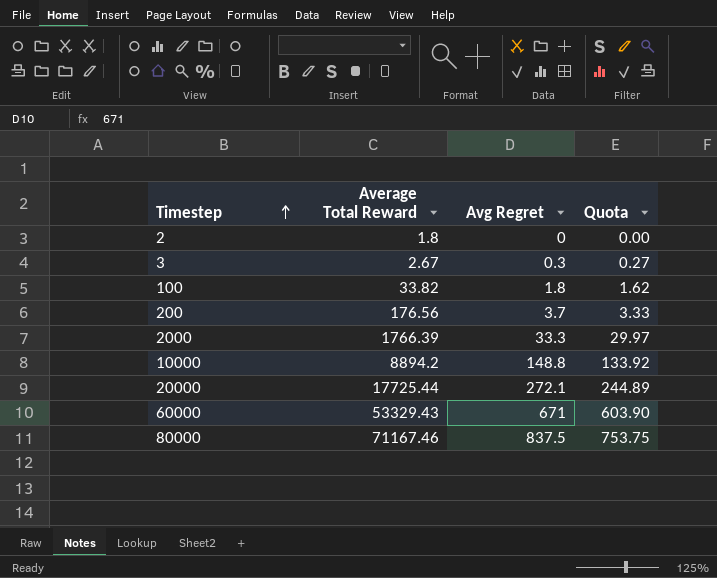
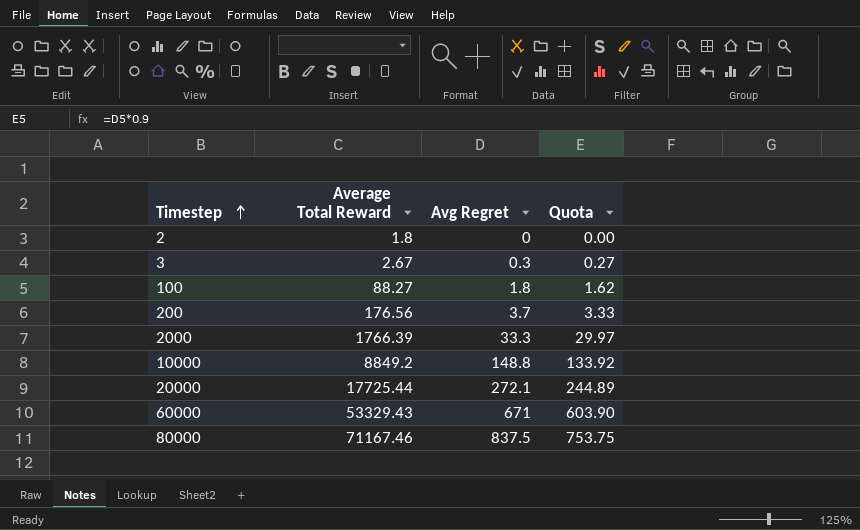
100 | Average Total Reward: 33.82 -> 88.27
10000 | Average Total Reward: 8894.2 -> 8849.2

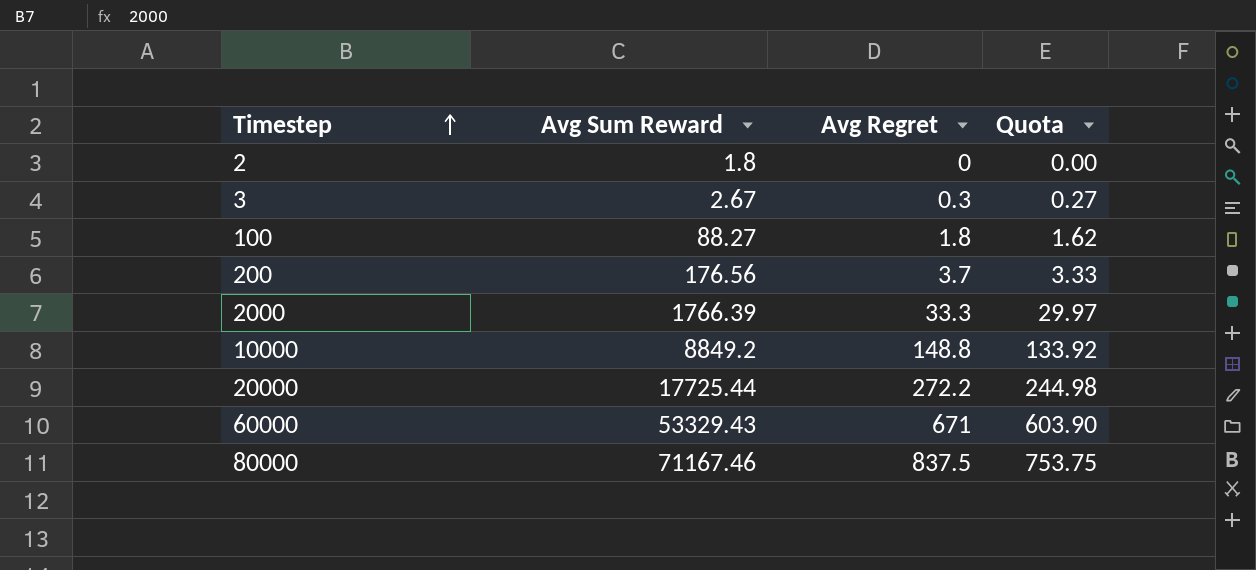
column name: Average Total Reward -> Avg Sum Reward
20000 | Avg Regret: 272.1 -> 272.2
20000 | Quota: 244.89 -> 244.98

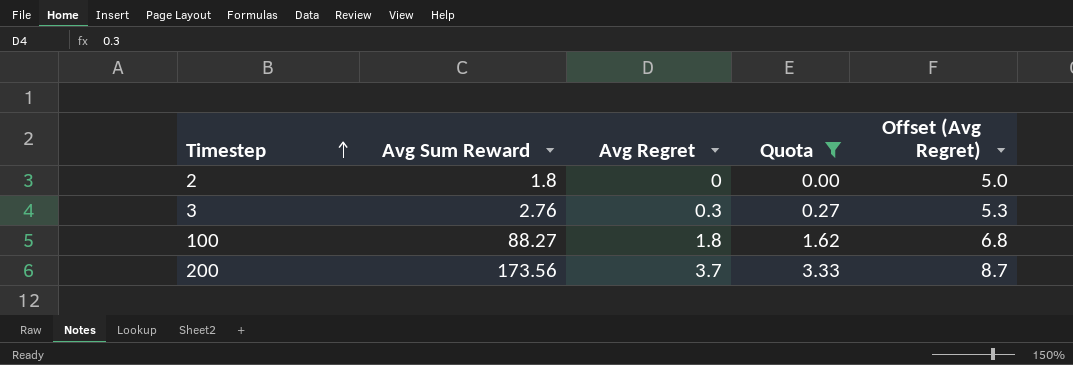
filter: none -> Quota <= 3.33
column Offset (Avg Regret) | formula: none -> [Avg Regret] + 5
3 | Avg Sum Reward: 2.67 -> 2.76
200 | Avg Sum Reward: 176.56 -> 173.56

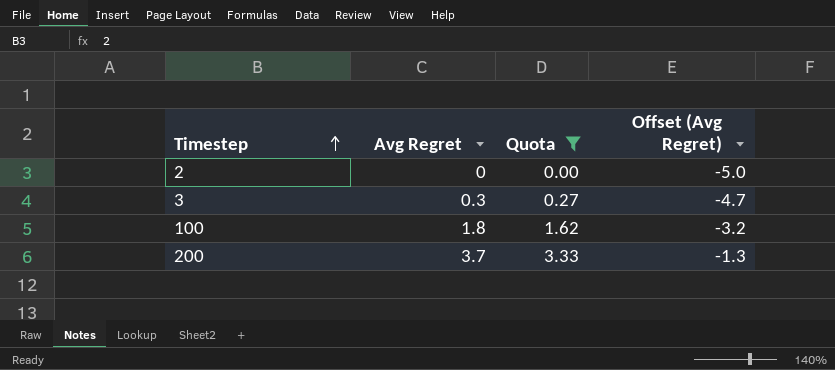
column Avg Sum Reward | position: 2 -> none
column Offset (Avg Regret) | formula: [Avg Regret] + 5 -> [Avg Regret] - 5

